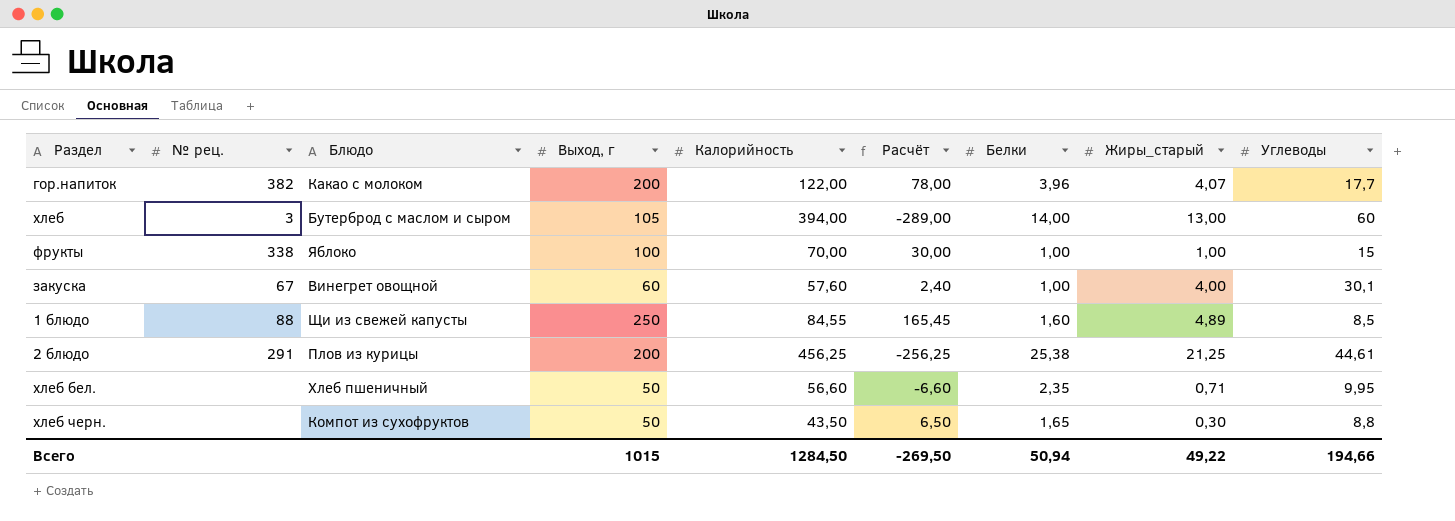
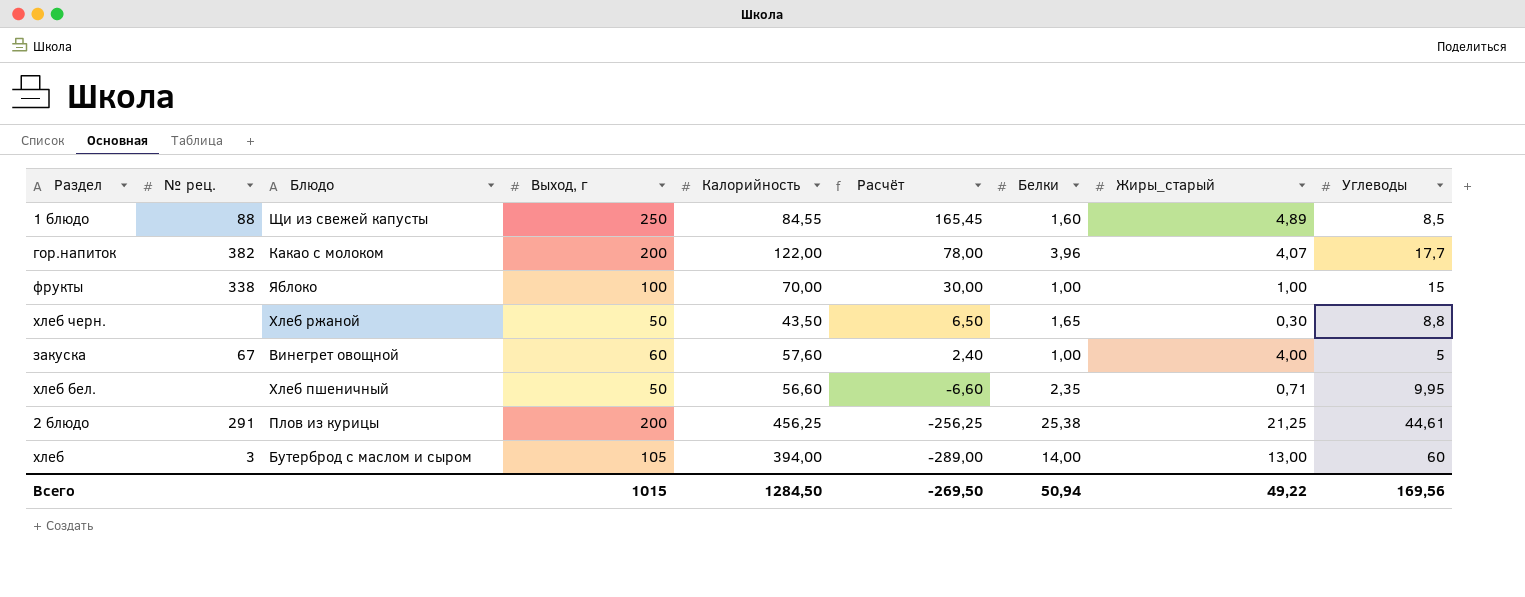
row order: none -> Расчёт descending
хлеб черн. | Блюдо: Компот из сухофруктов -> Хлеб ржаной
закуска | Углеводы: 30,1 -> 5
Всего | Углеводы: 194,66 -> 169,56

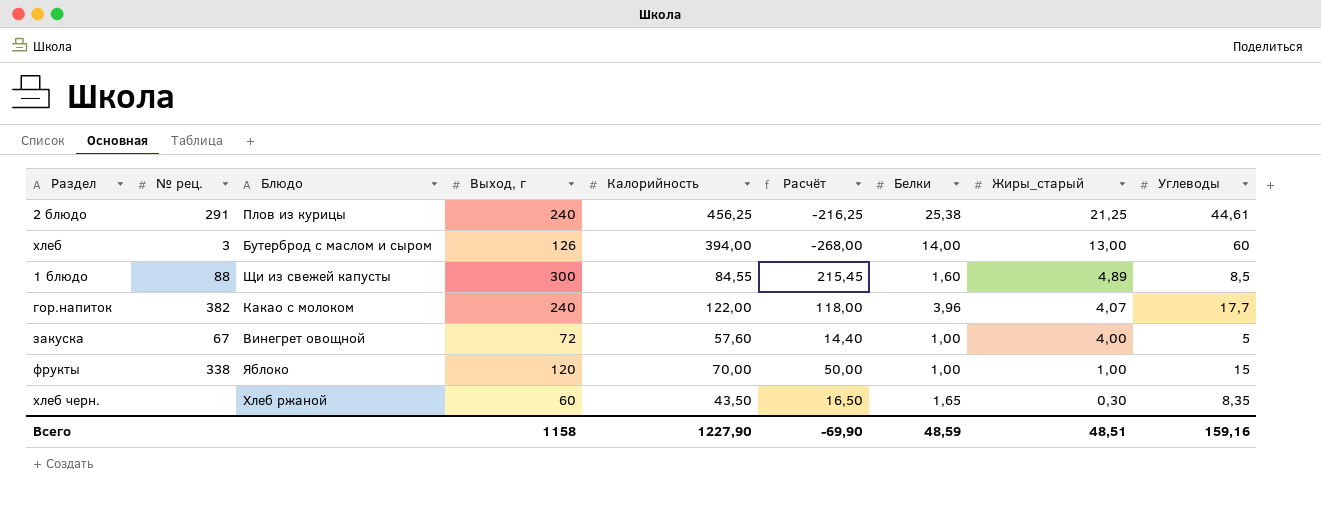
row order: Расчёт descending -> Жиры_старый descending
row хлеб бел.: none | Хлеб пшеничный | 50 | 56,60 | -6,60 | 2,35 | 0,71 | 9,95 -> none
2 блюдо | Выход, г: 200 -> 240
2 блюдо | Расчёт: -256,25 -> -216,25
хлеб | Выход, г: 105 -> 126
хлеб | Расчёт: -289,00 -> -268,00
1 блюдо | Выход, г: 250 -> 300
1 блюдо | Расчёт: 165,45 -> 215,45
гор.напиток | Выход, г: 200 -> 240
гор.напиток | Расчёт: 78,00 -> 118,00
закуска | Выход, г: 60 -> 72
закуска | Расчёт: 2,40 -> 14,40
фрукты | Выход, г: 100 -> 120
фрукты | Расчёт: 30,00 -> 50,00
хлеб черн. | Выход, г: 50 -> 60
хлеб черн. | Расчёт: 6,50 -> 16,50
хлеб черн. | Углеводы: 8,8 -> 8,35
Всего | Выход, г: 1015 -> 1158
Всего | Калорийность: 1284,50 -> 1227,90
Всего | Расчёт: -269,50 -> -69,90
Всего | Белки: 50,94 -> 48,59
Всего | Жиры_старый: 49,22 -> 48,51
Всего | Углеводы: 169,56 -> 159,16

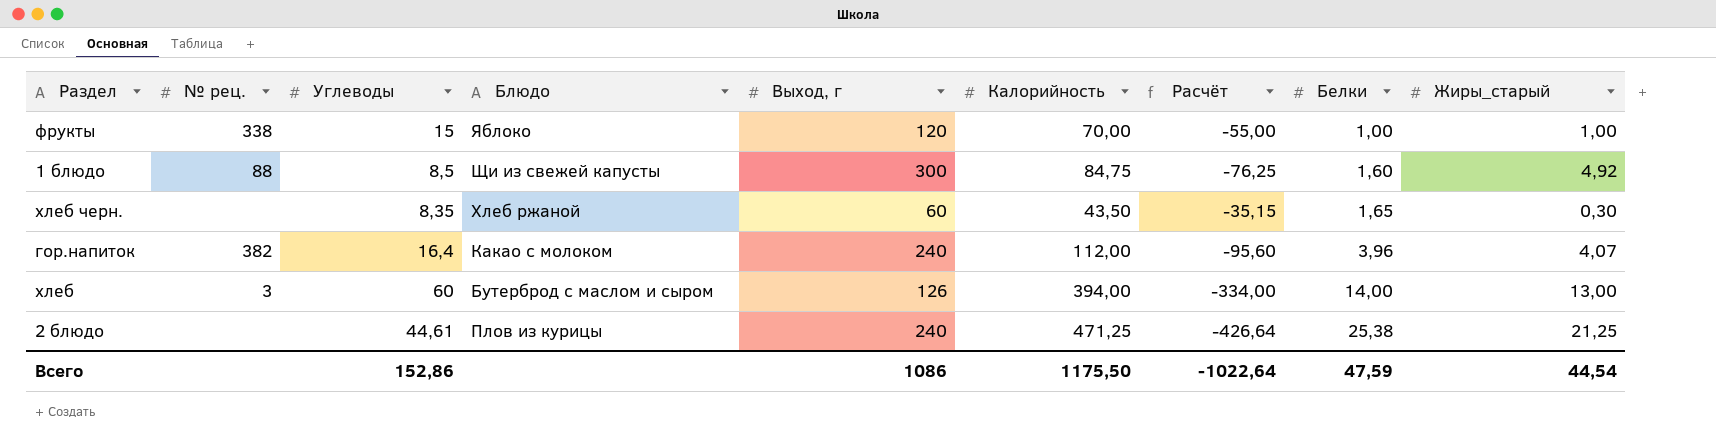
row order: Жиры_старый descending -> Белки ascending
column Углеводы | position: 9 -> 3
column Расчёт | formula: [Выход, г] - [Калорийность] -> [Углеводы] - [Калорийность]
row закуска: 67 | Винегрет овощной | 72 | 57,60 | 14,40 | 1,00 | 4,00 | 5 -> none
1 блюдо | Калорийность: 84,55 -> 84,75
1 блюдо | Жиры_старый: 4,89 -> 4,92
гор.напиток | Углеводы: 17,7 -> 16,4
гор.напиток | Калорийность: 122,00 -> 112,00
2 блюдо | № рец.: 291 -> none
2 блюдо | Калорийность: 456,25 -> 471,25
Всего | Углеводы: 159,16 -> 152,86
Всего | Выход, г: 1158 -> 1086
Всего | Калорийность: 1227,90 -> 1175,50
Всего | Расчёт: -69,90 -> -1022,64
Всего | Белки: 48,59 -> 47,59
Всего | Жиры_старый: 48,51 -> 44,54

